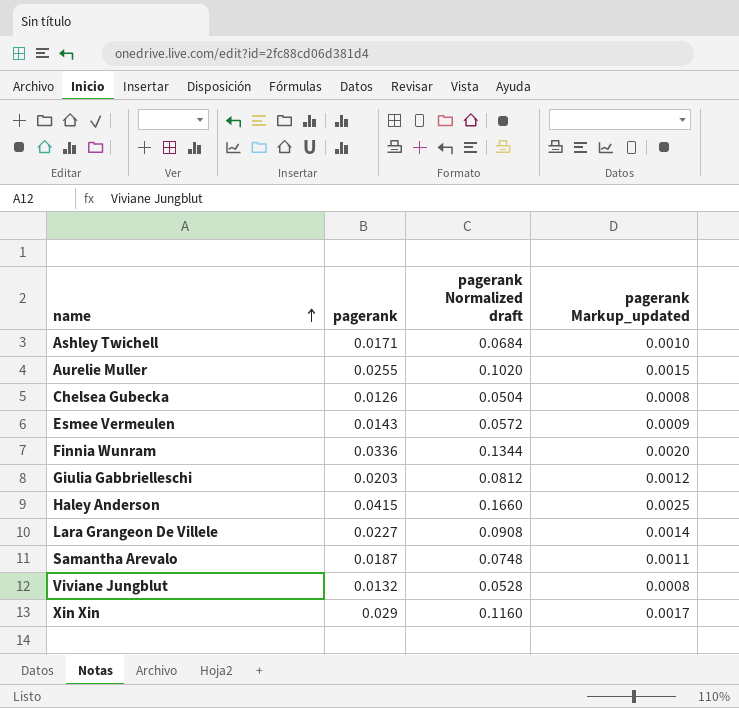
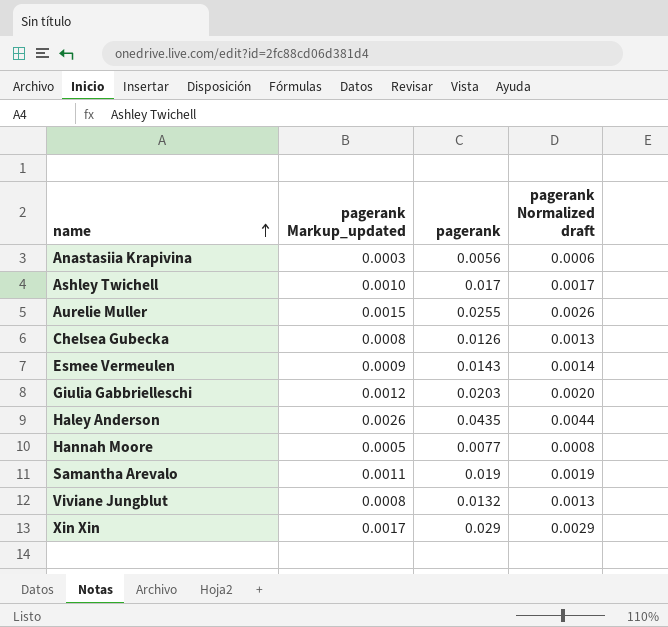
column pagerank Markup_updated | position: 4 -> 2
column pagerank Normalized draft | formula: [pagerank] * 4 -> [pagerank] * 0.1
row Finnia Wunram: 0.0336 | 0.1344 | 0.0020 -> none
row Lara Grangeon De Villele: 0.0227 | 0.0908 | 0.0014 -> none
row Anastasiia Krapivina: none -> 0.0003 | 0.0056 | 0.0006
Ashley Twichell | pagerank: 0.0171 -> 0.017
Haley Anderson | pagerank Markup_updated: 0.0025 -> 0.0026
Haley Anderson | pagerank: 0.0415 -> 0.0435
row Hannah Moore: none -> 0.0005 | 0.0077 | 0.0008
Samantha Arevalo | pagerank: 0.0187 -> 0.019

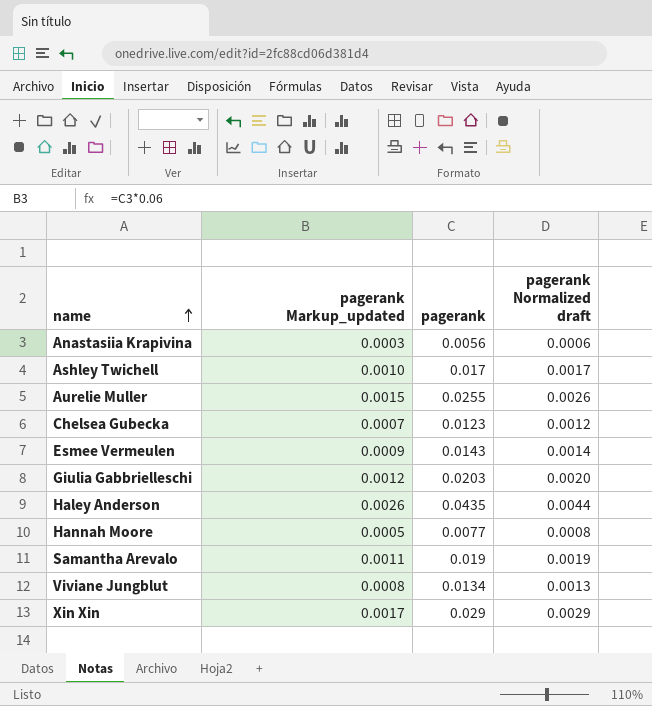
Chelsea Gubecka | pagerank Markup_updated: 0.0008 -> 0.0007
Chelsea Gubecka | pagerank: 0.0126 -> 0.0123
Chelsea Gubecka | pagerank Normalized draft: 0.0013 -> 0.0012
Viviane Jungblut | pagerank: 0.0132 -> 0.0134

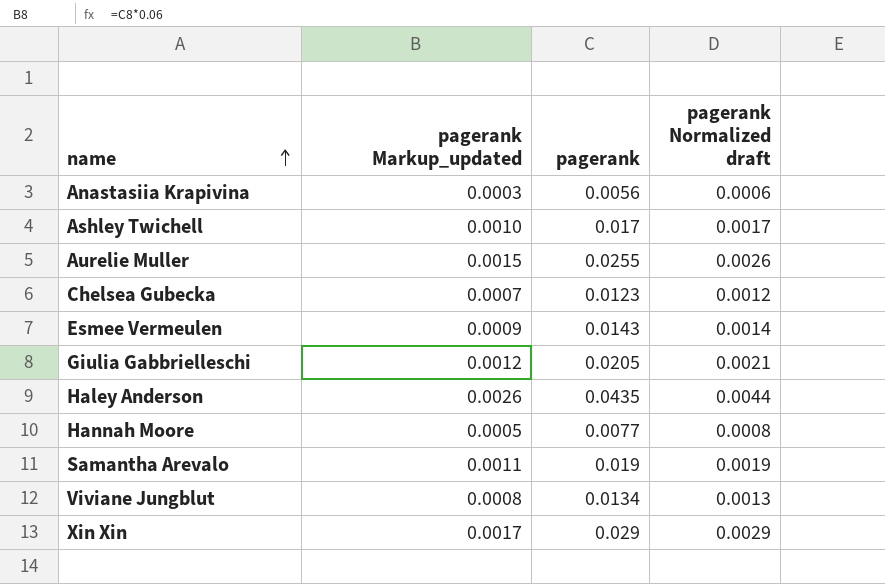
Giulia Gabbrielleschi | pagerank: 0.0203 -> 0.0205
Giulia Gabbrielleschi | pagerank Normalized draft: 0.0020 -> 0.0021

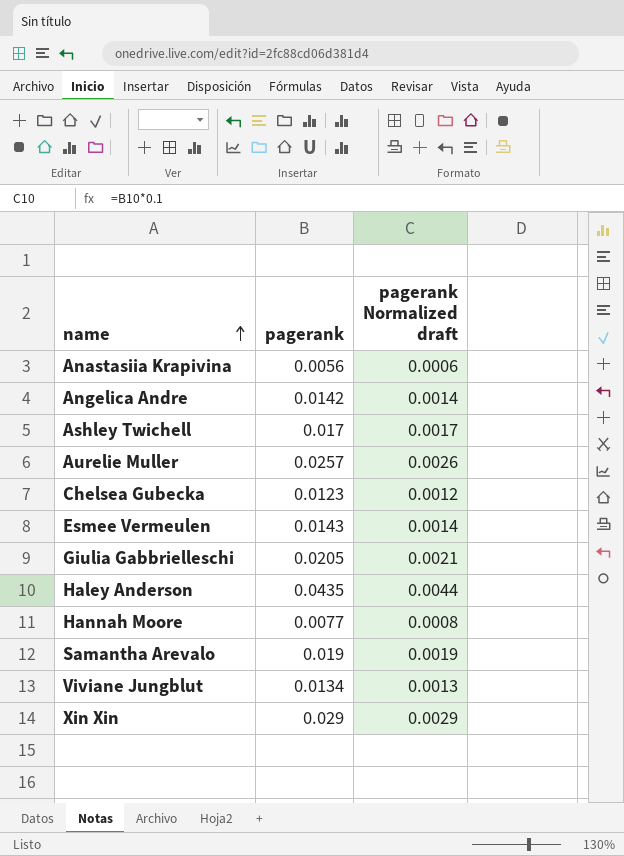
column pagerank Markup_updated | formula: [pagerank] * 0.06 -> none
row Angelica Andre: none -> 0.0142 | 0.0014
Aurelie Muller | pagerank: 0.0255 -> 0.0257

